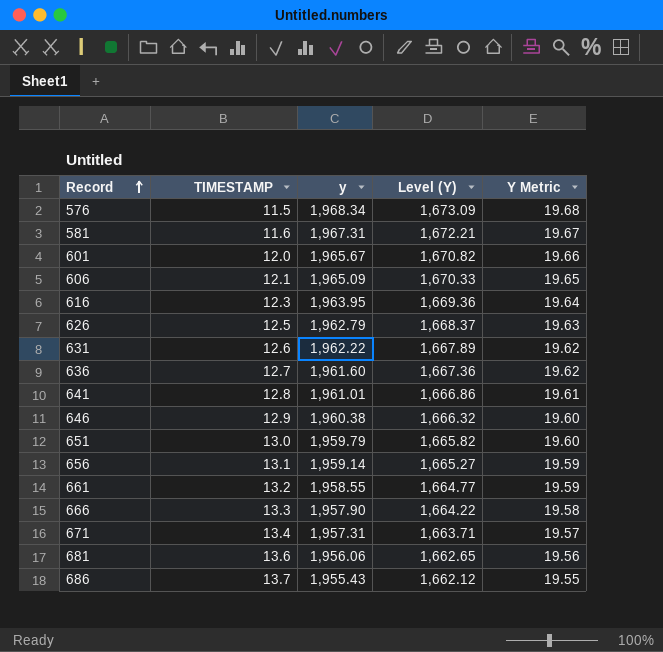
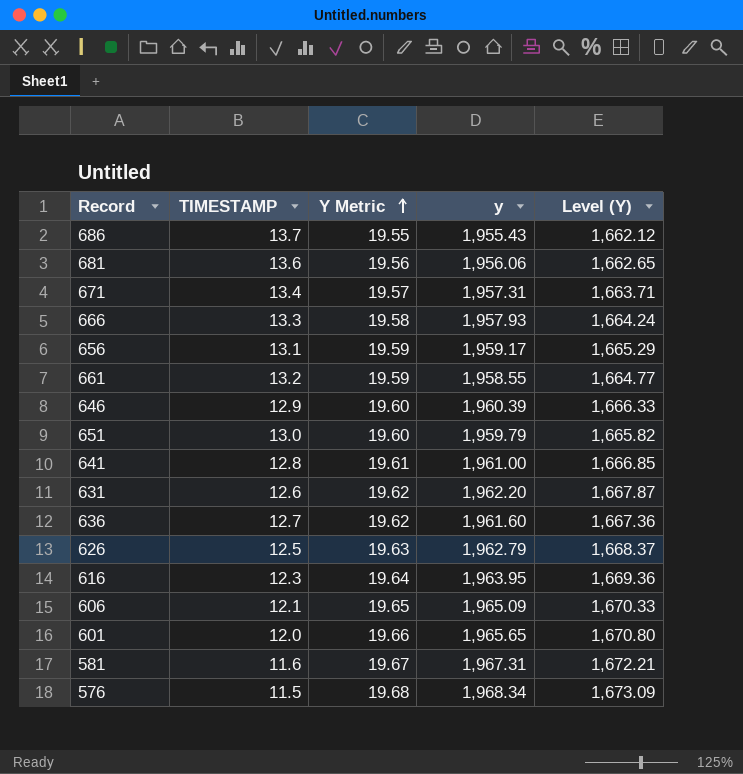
row order: Record ascending -> Y Metric ascending
column Y Metric | position: 5 -> 3
666 | y: 1,957.90 -> 1,957.93
666 | Level (Y): 1,664.22 -> 1,664.24
656 | y: 1,959.14 -> 1,959.17
656 | Level (Y): 1,665.27 -> 1,665.29
646 | y: 1,960.38 -> 1,960.39
646 | Level (Y): 1,666.32 -> 1,666.33
641 | y: 1,961.01 -> 1,961.00
641 | Level (Y): 1,666.86 -> 1,666.85
631 | y: 1,962.22 -> 1,962.20
631 | Level (Y): 1,667.89 -> 1,667.87
601 | y: 1,965.67 -> 1,965.65
601 | Level (Y): 1,670.82 -> 1,670.80

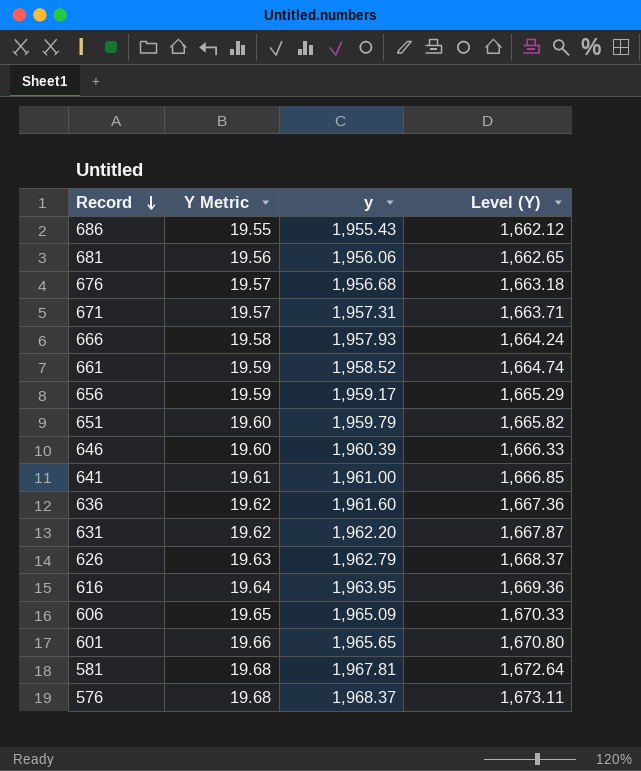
row order: Y Metric ascending -> Record descending
column TIMESTAMP | position: 2 -> none
row 676: none -> 19.57 | 1,956.68 | 1,663.18
661 | y: 1,958.55 -> 1,958.52
661 | Level (Y): 1,664.77 -> 1,664.74
581 | Y Metric: 19.67 -> 19.68
581 | y: 1,967.31 -> 1,967.81
581 | Level (Y): 1,672.21 -> 1,672.64
576 | y: 1,968.34 -> 1,968.37
576 | Level (Y): 1,673.09 -> 1,673.11

